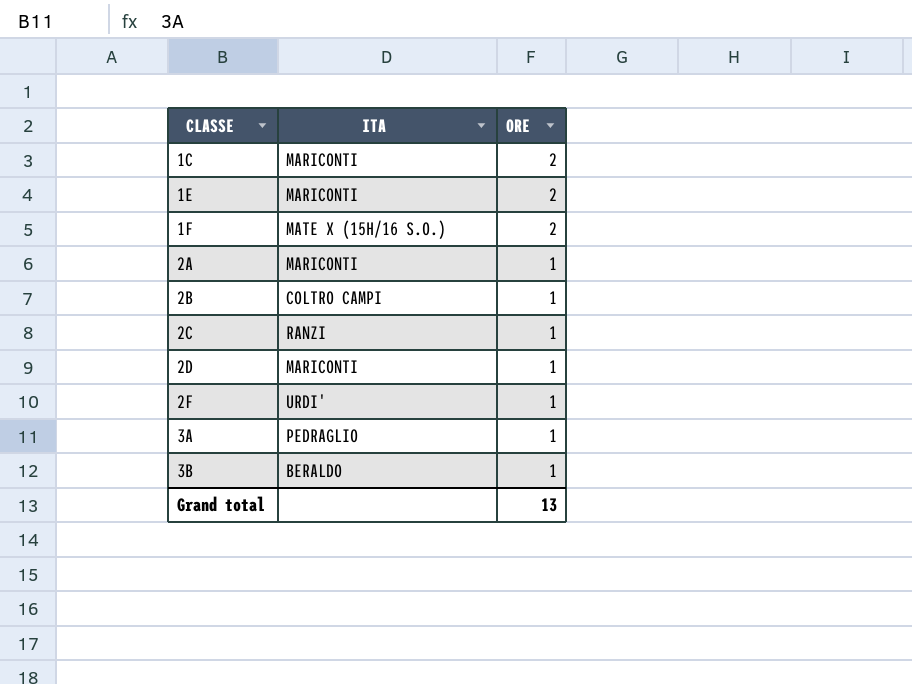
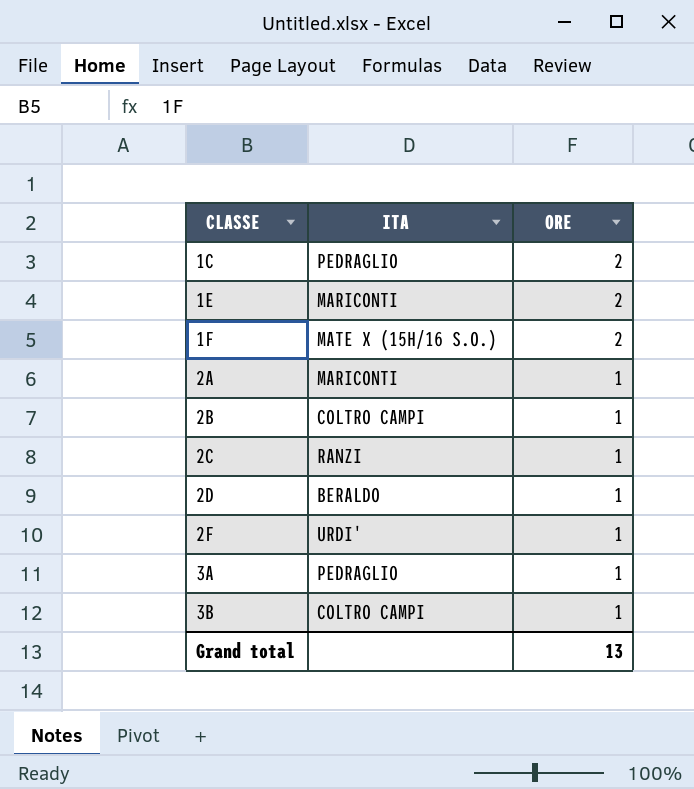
1C | ITA: MARICONTI -> PEDRAGLIO
2D | ITA: MARICONTI -> BERALDO
3B | ITA: BERALDO -> COLTRO CAMPI

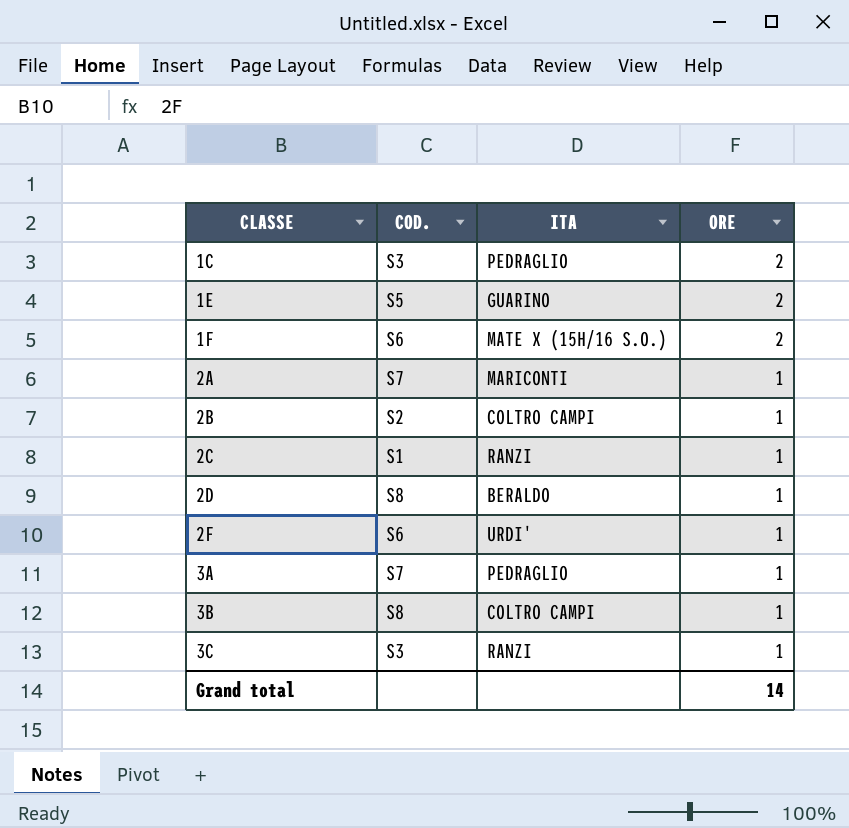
column COD. | position: none -> 2
1E | ITA: MARICONTI -> GUARINO
row 3C: none -> S3 | RANZI | 1
Grand total | ORE: 13 -> 14

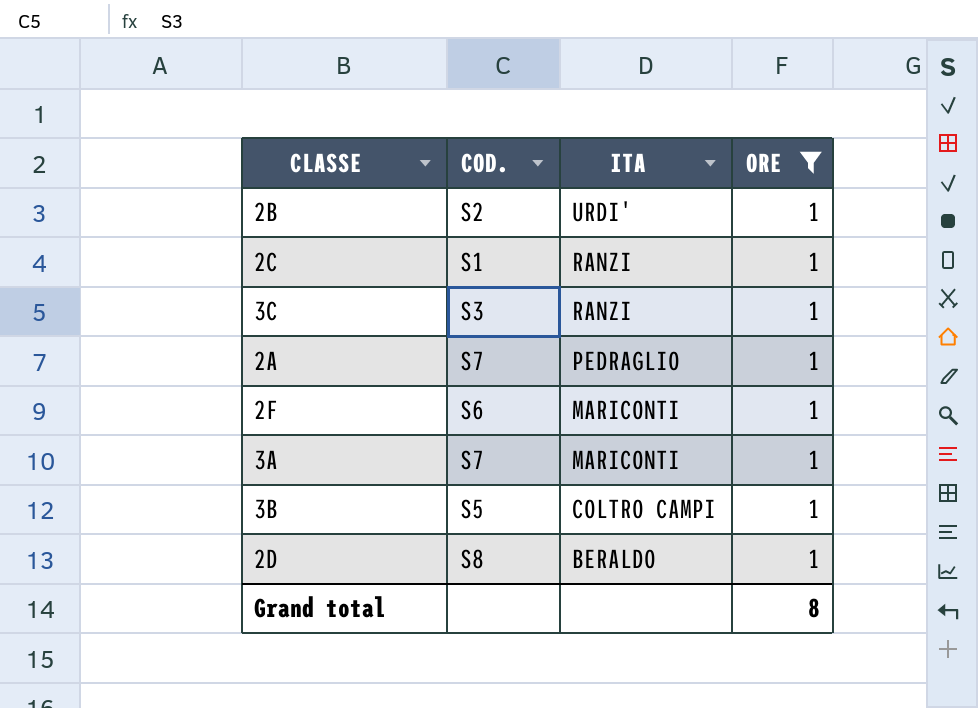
filter: none -> ORE = 1
row order: CLASSE ascending -> ITA descending
2B | ITA: COLTRO CAMPI -> URDI'
2A | ITA: MARICONTI -> PEDRAGLIO
2F | ITA: URDI' -> MARICONTI
3A | ITA: PEDRAGLIO -> MARICONTI
3B | COD.: S8 -> S5
Grand total | ORE: 14 -> 8

